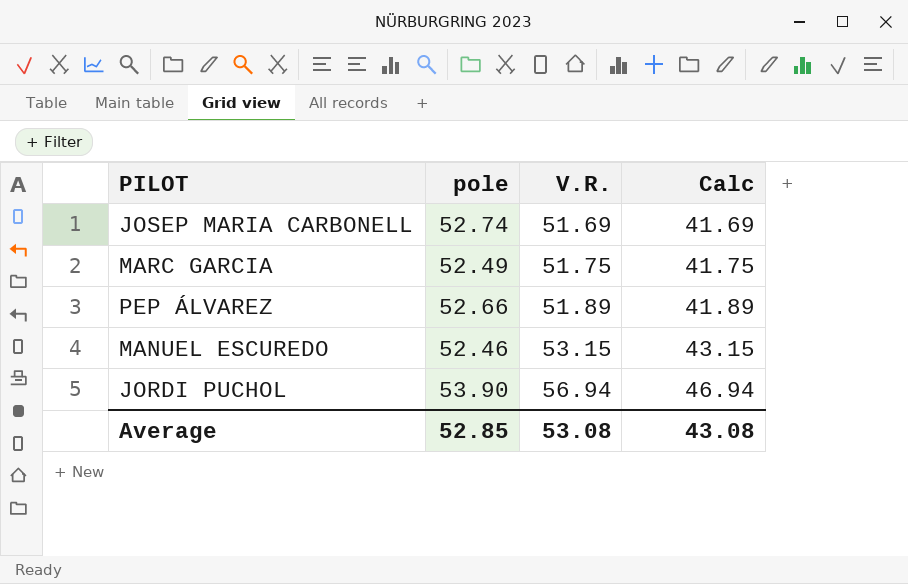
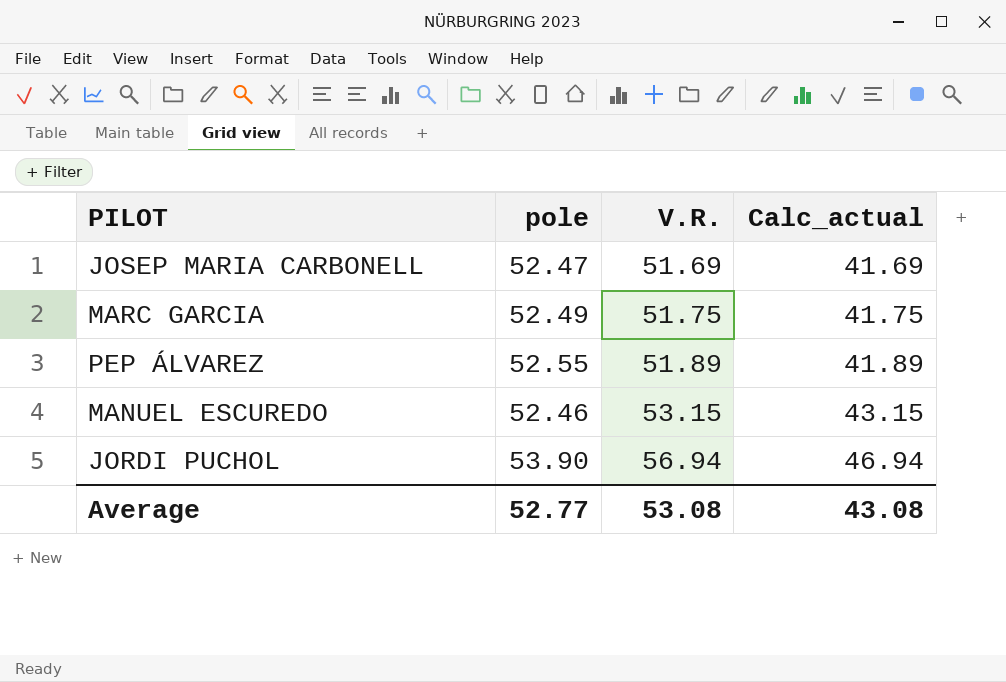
column name: Calc -> Calc_actual
JOSEP MARIA CARBONELL | pole: 52.74 -> 52.47
PEP ÁLVAREZ | pole: 52.66 -> 52.55
Average | pole: 52.85 -> 52.77

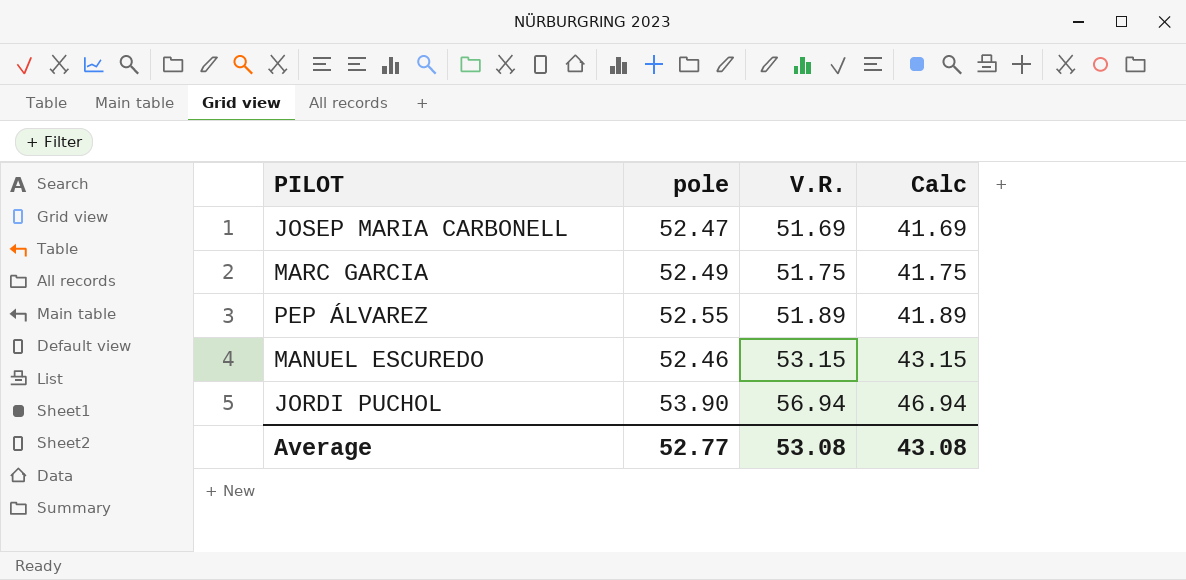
column name: Calc_actual -> Calc

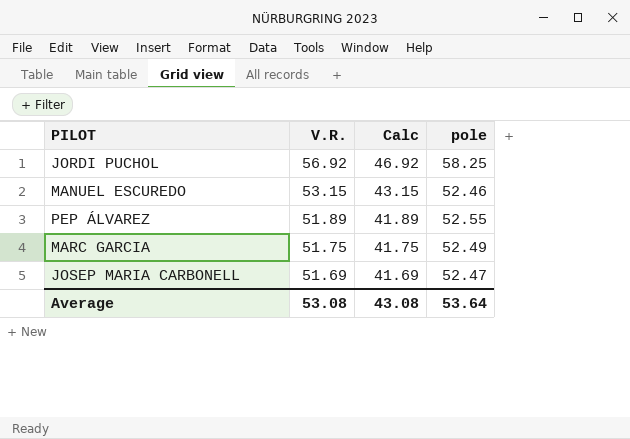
row order: V.R. ascending -> V.R. descending
column pole | position: 2 -> 4
JORDI PUCHOL | V.R.: 56.94 -> 56.92
JORDI PUCHOL | Calc: 46.94 -> 46.92
JORDI PUCHOL | pole: 53.90 -> 58.25
Average | pole: 52.77 -> 53.64

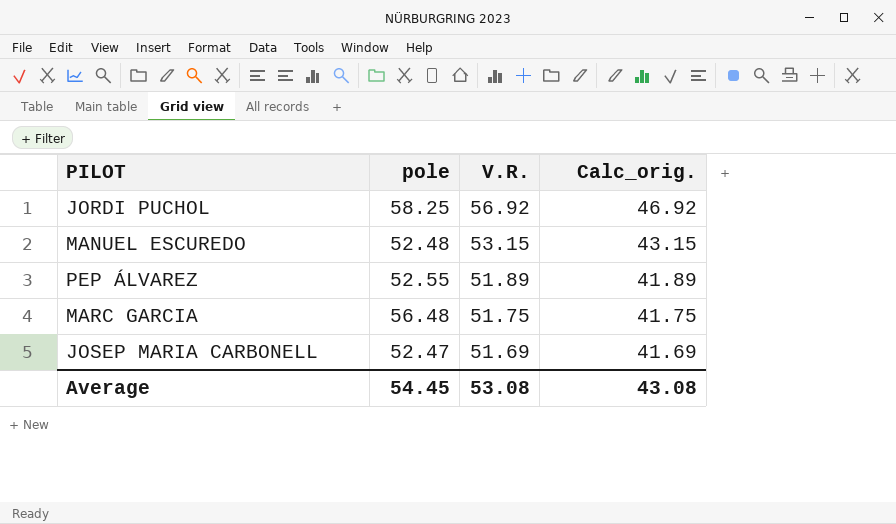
column pole | position: 4 -> 2
column name: Calc -> Calc_orig.
MANUEL ESCUREDO | pole: 52.46 -> 52.48
MARC GARCIA | pole: 52.49 -> 56.48
Average | pole: 53.64 -> 54.45

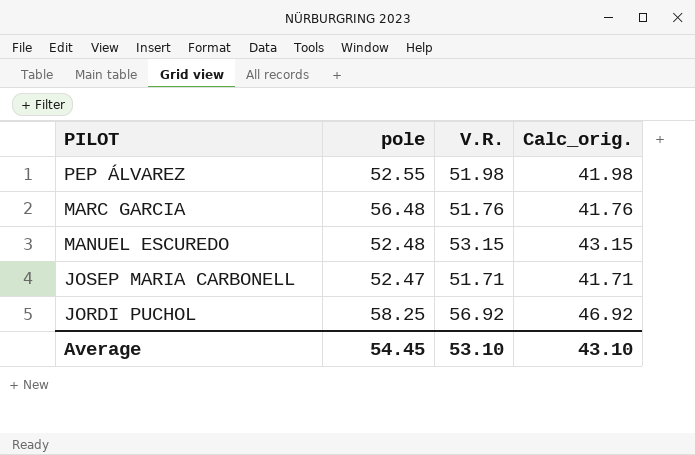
row order: V.R. descending -> PILOT descending
PEP ÁLVAREZ | V.R.: 51.89 -> 51.98
PEP ÁLVAREZ | Calc_orig.: 41.89 -> 41.98
MARC GARCIA | V.R.: 51.75 -> 51.76
MARC GARCIA | Calc_orig.: 41.75 -> 41.76
JOSEP MARIA CARBONELL | V.R.: 51.69 -> 51.71
JOSEP MARIA CARBONELL | Calc_orig.: 41.69 -> 41.71
Average | V.R.: 53.08 -> 53.10
Average | Calc_orig.: 43.08 -> 43.10

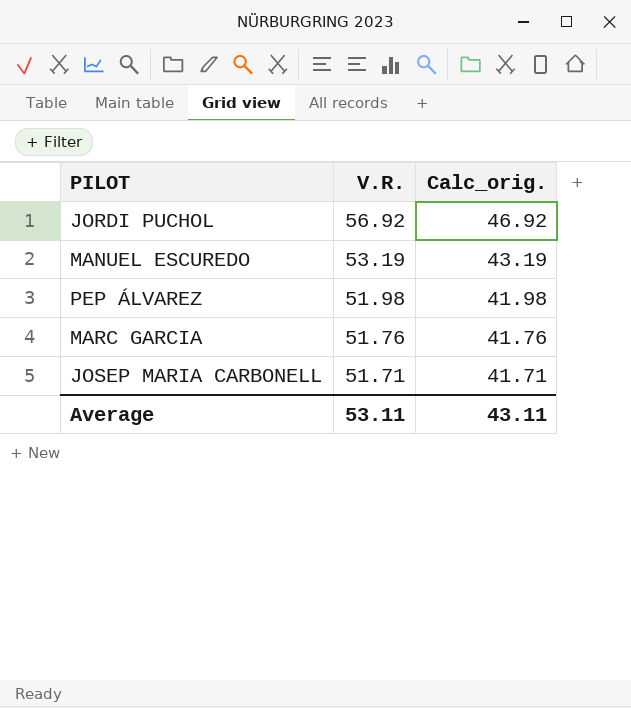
row order: PILOT descending -> V.R. descending
column pole | position: 2 -> none
MANUEL ESCUREDO | V.R.: 53.15 -> 53.19
MANUEL ESCUREDO | Calc_orig.: 43.15 -> 43.19
Average | V.R.: 53.10 -> 53.11
Average | Calc_orig.: 43.10 -> 43.11

